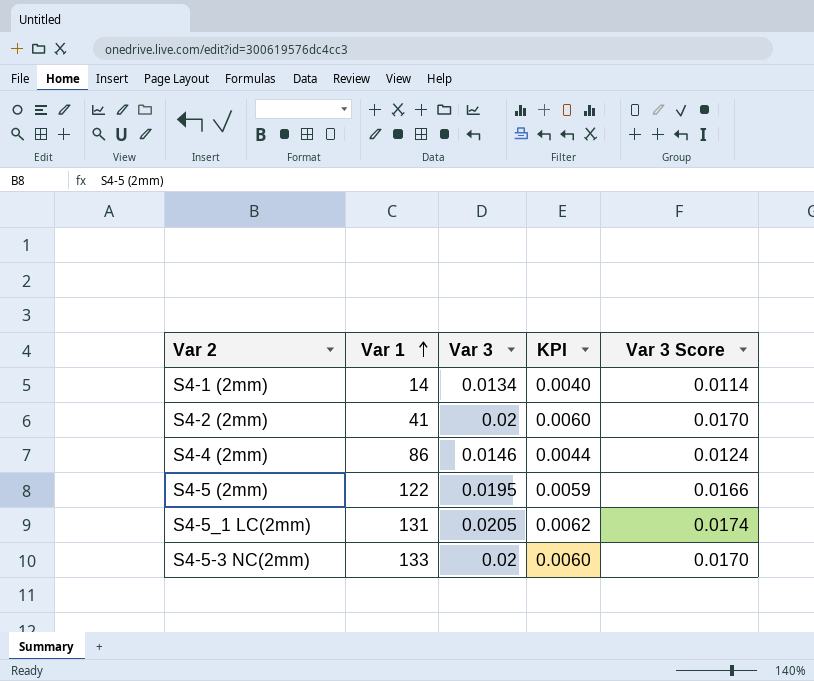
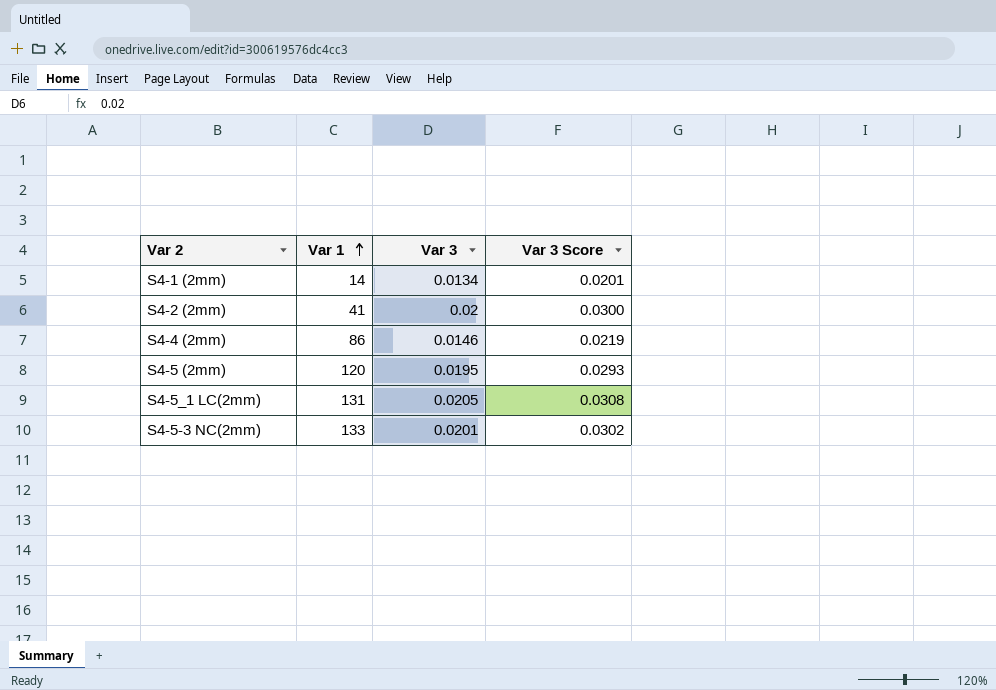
column KPI | formula: [Var 3] * 0.3 -> none
column Var 3 Score | formula: [Var 3] * 0.85 -> [Var 3] * 1.5
S4-5 (2mm) | Var 1: 122 -> 120
S4-5-3 NC(2mm) | Var 3: 0.02 -> 0.0201

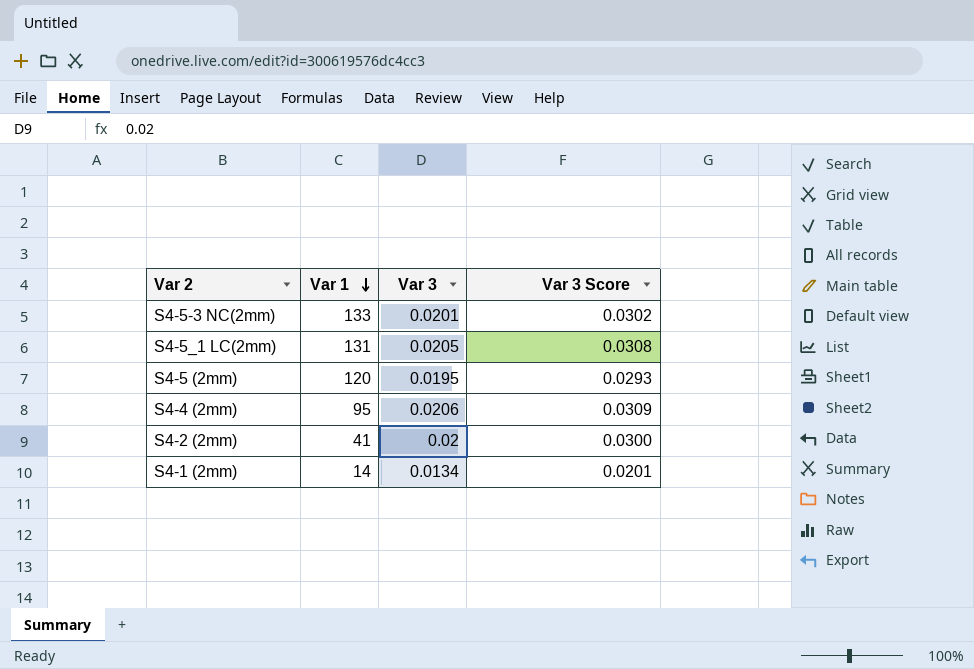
row order: Var 1 ascending -> Var 1 descending
S4-4 (2mm) | Var 1: 86 -> 95
S4-4 (2mm) | Var 3: 0.0146 -> 0.0206
S4-4 (2mm) | Var 3 Score: 0.0219 -> 0.0309

